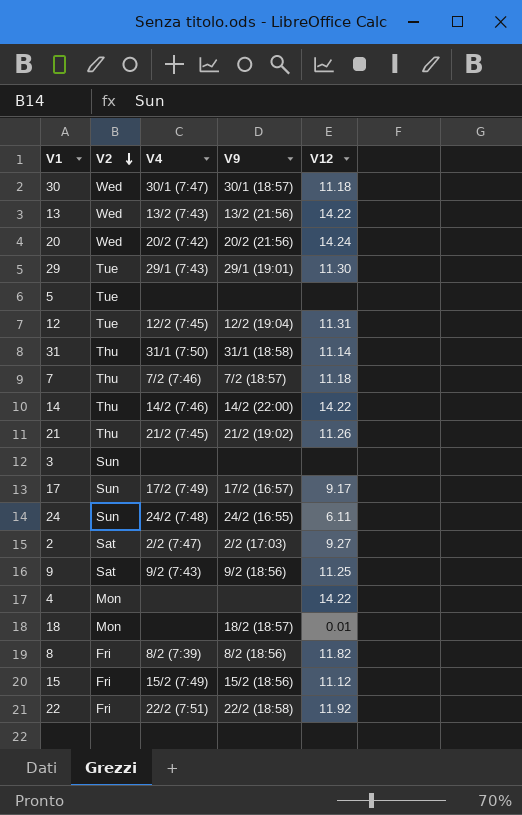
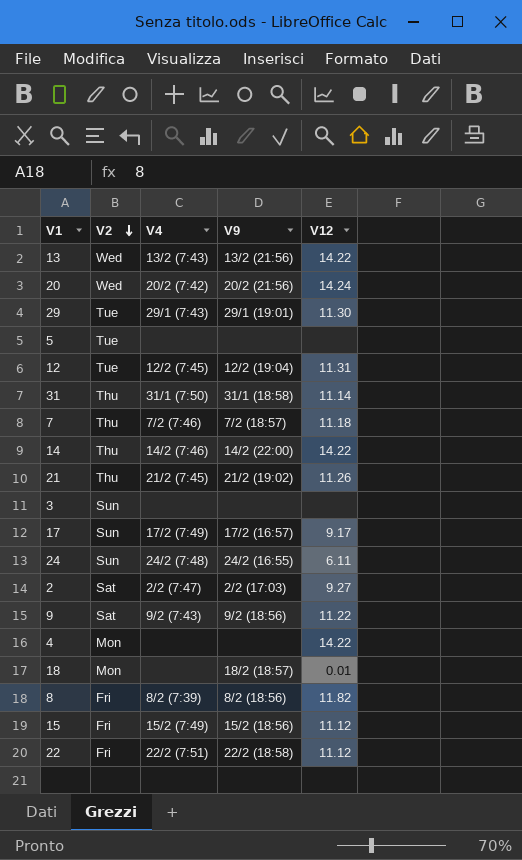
row 30: Wed | 30/1 (7:47) | 30/1 (18:57) | 11.18 -> none
9 | V12: 11.25 -> 11.22
22 | V12: 11.92 -> 11.12

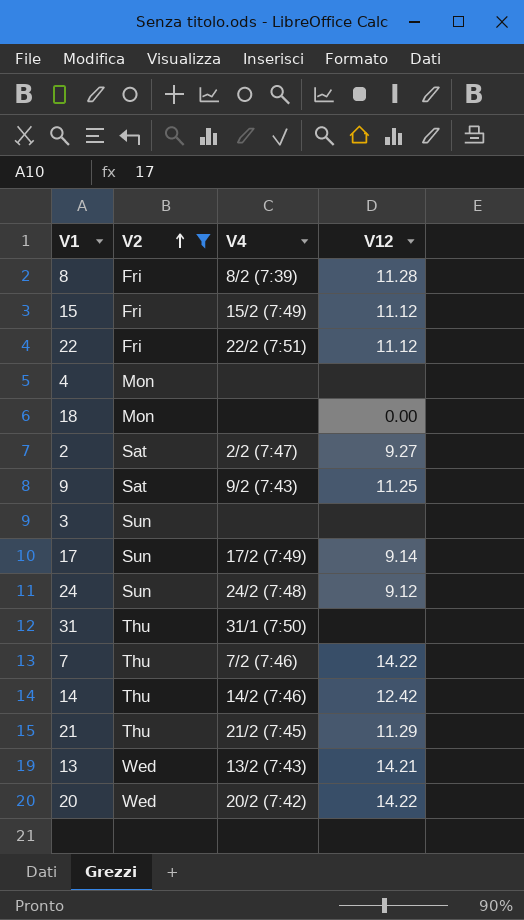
filter: none -> V2 != Tue
row order: V2 descending -> V2 ascending
column V9 | position: 4 -> none
8 | V12: 11.82 -> 11.28
4 | V12: 14.22 -> none
18 | V12: 0.01 -> 0.00
9 | V12: 11.22 -> 11.25
17 | V12: 9.17 -> 9.14
24 | V12: 6.11 -> 9.12
31 | V12: 11.14 -> none
7 | V12: 11.18 -> 14.22
14 | V12: 14.22 -> 12.42
21 | V12: 11.26 -> 11.29
13 | V12: 14.22 -> 14.21
20 | V12: 14.24 -> 14.22

